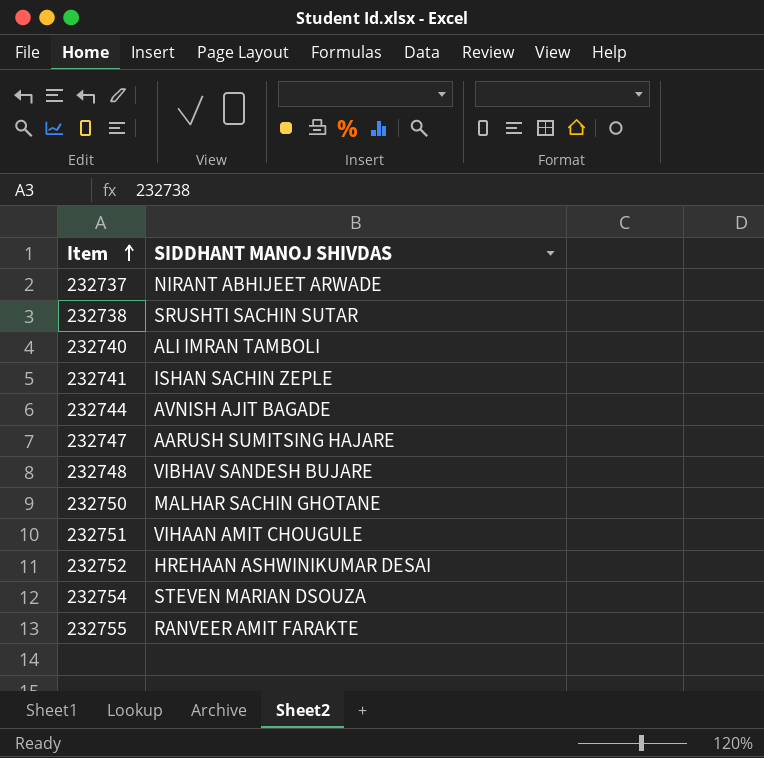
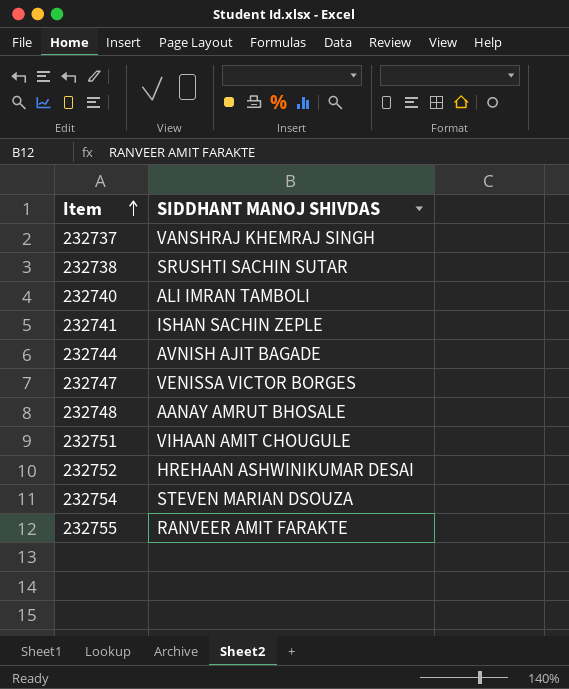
row 232750: MALHAR SACHIN GHOTANE -> none
232737 | SIDDHANT MANOJ SHIVDAS: NIRANT ABHIJEET ARWADE -> VANSHRAJ KHEMRAJ SINGH
232747 | SIDDHANT MANOJ SHIVDAS: AARUSH SUMITSING HAJARE -> VENISSA VICTOR BORGES
232748 | SIDDHANT MANOJ SHIVDAS: VIBHAV SANDESH BUJARE -> AANAY AMRUT BHOSALE

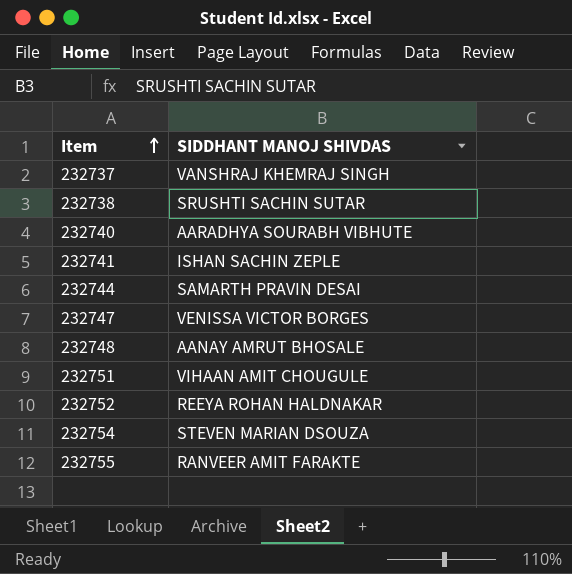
232740 | SIDDHANT MANOJ SHIVDAS: ALI IMRAN TAMBOLI -> AARADHYA SOURABH VIBHUTE
232744 | SIDDHANT MANOJ SHIVDAS: AVNISH AJIT BAGADE -> SAMARTH PRAVIN DESAI
232752 | SIDDHANT MANOJ SHIVDAS: HREHAAN ASHWINIKUMAR DESAI -> REEYA ROHAN HALDNAKAR

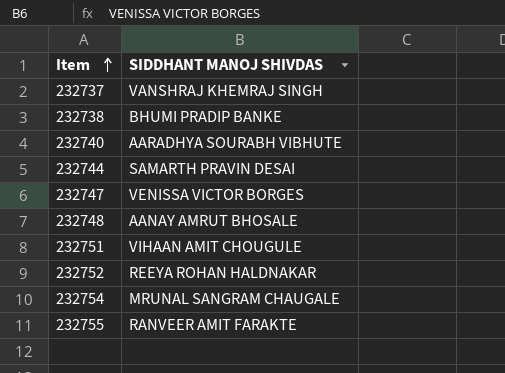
row 232741: ISHAN SACHIN ZEPLE -> none
232738 | SIDDHANT MANOJ SHIVDAS: SRUSHTI SACHIN SUTAR -> BHUMI PRADIP BANKE
232754 | SIDDHANT MANOJ SHIVDAS: STEVEN MARIAN DSOUZA -> MRUNAL SANGRAM CHAUGALE

